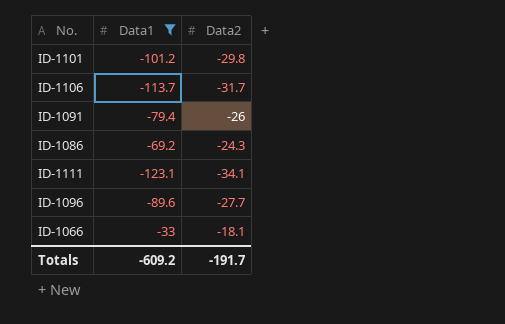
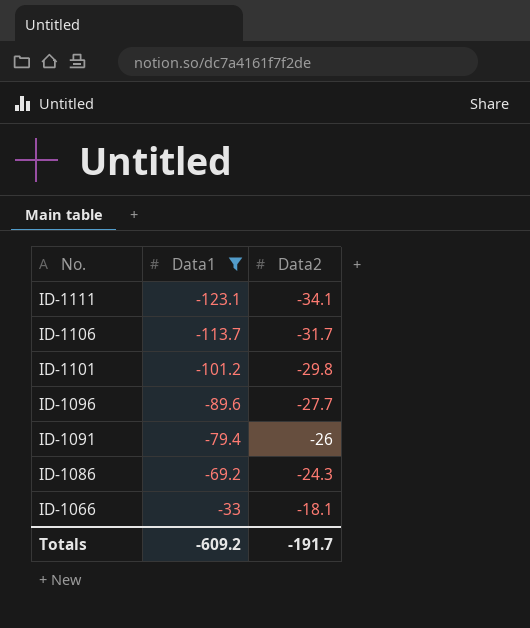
row order: none -> No. descending

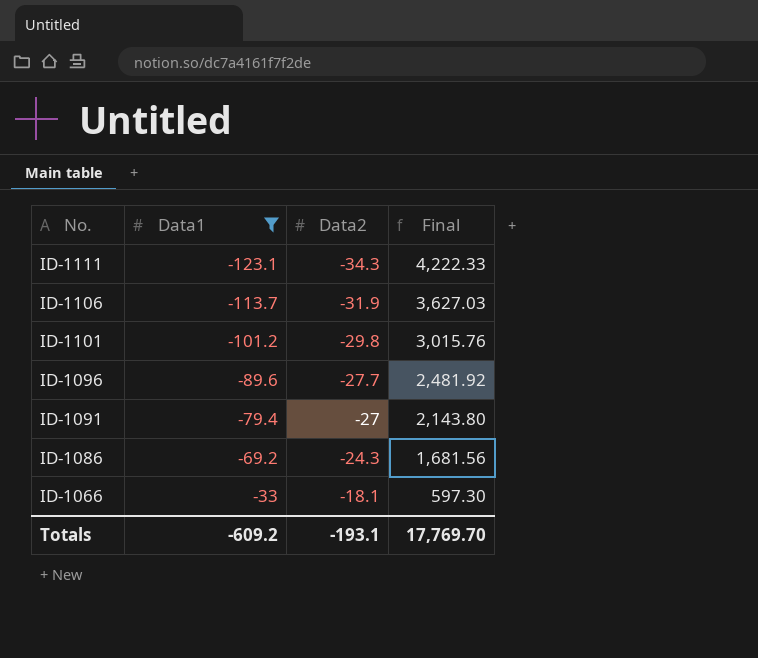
column Final | formula: none -> [Data1] * [Data2]
ID-1111 | Data2: -34.1 -> -34.3
ID-1106 | Data2: -31.7 -> -31.9
ID-1091 | Data2: -26 -> -27
Totals | Data2: -191.7 -> -193.1

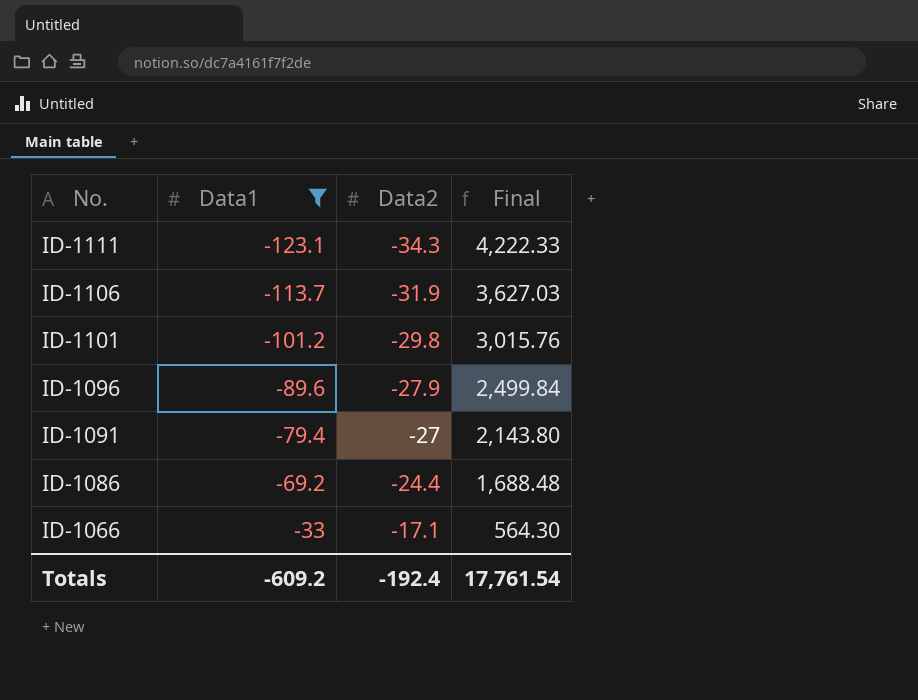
ID-1096 | Data2: -27.7 -> -27.9
ID-1096 | Final: 2,481.92 -> 2,499.84
ID-1086 | Data2: -24.3 -> -24.4
ID-1086 | Final: 1,681.56 -> 1,688.48
ID-1066 | Data2: -18.1 -> -17.1
ID-1066 | Final: 597.30 -> 564.30
Totals | Data2: -193.1 -> -192.4
Totals | Final: 17,769.70 -> 17,761.54

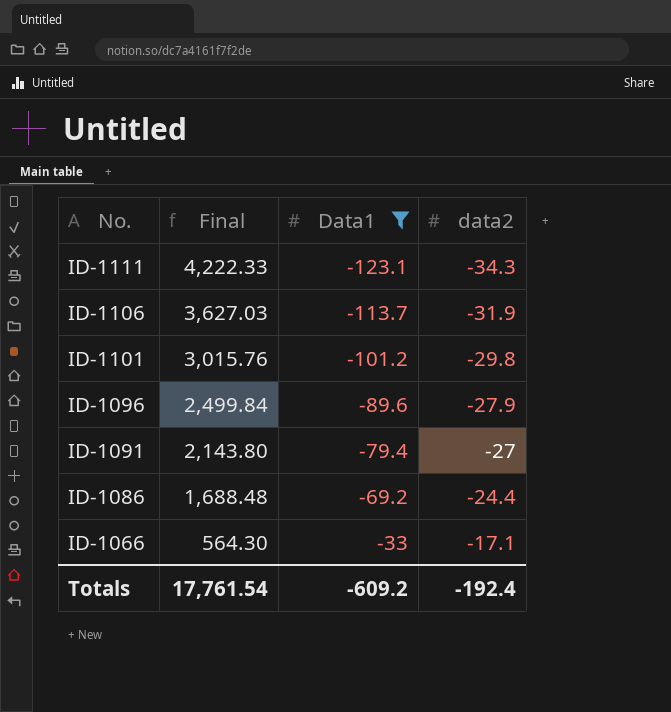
column Final | position: 4 -> 2
column name: Data2 -> data2

